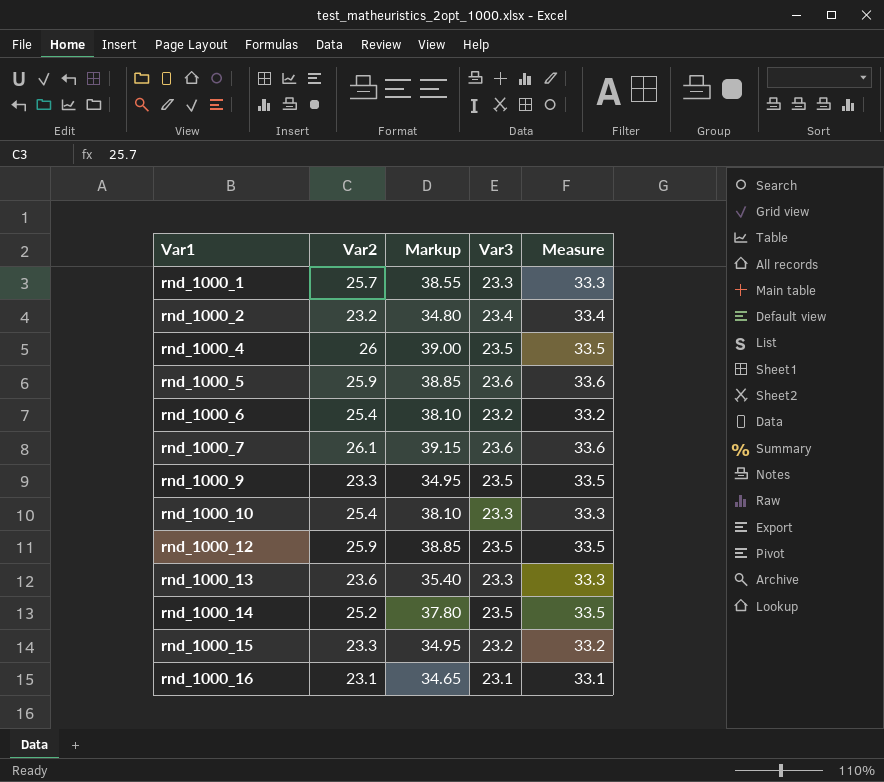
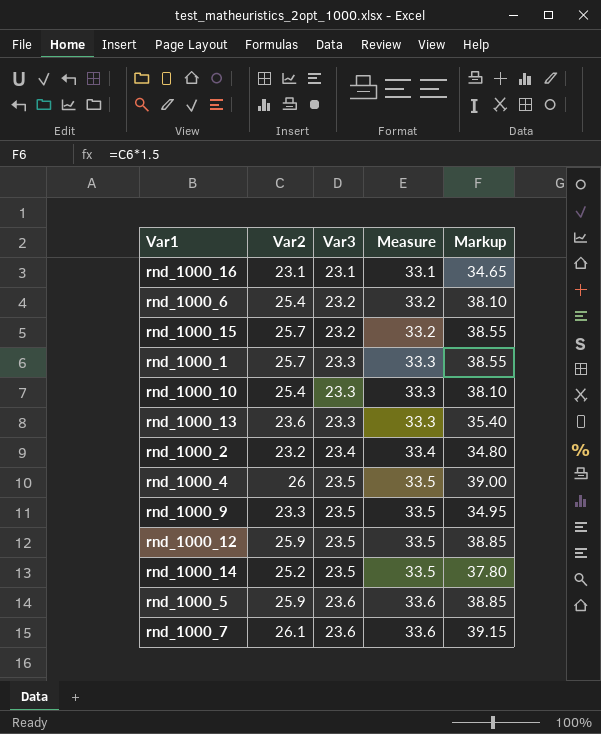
row order: Var1 ascending -> Var3 ascending
column Markup | position: 3 -> 5
rnd_1000_15 | Var2: 23.3 -> 25.7
rnd_1000_15 | Markup: 34.95 -> 38.55

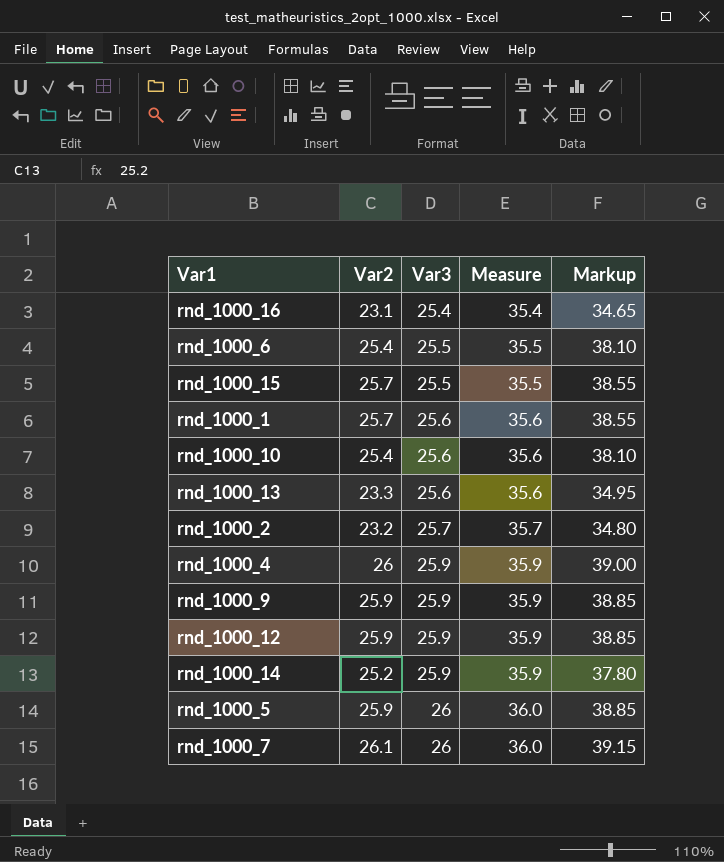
rnd_1000_16 | Var3: 23.1 -> 25.4
rnd_1000_16 | Measure: 33.1 -> 35.4
rnd_1000_6 | Var3: 23.2 -> 25.5
rnd_1000_6 | Measure: 33.2 -> 35.5
rnd_1000_15 | Var3: 23.2 -> 25.5
rnd_1000_15 | Measure: 33.2 -> 35.5
rnd_1000_1 | Var3: 23.3 -> 25.6
rnd_1000_1 | Measure: 33.3 -> 35.6
rnd_1000_10 | Var3: 23.3 -> 25.6
rnd_1000_10 | Measure: 33.3 -> 35.6
rnd_1000_13 | Var2: 23.6 -> 23.3
rnd_1000_13 | Var3: 23.3 -> 25.6
rnd_1000_13 | Measure: 33.3 -> 35.6
rnd_1000_13 | Markup: 35.40 -> 34.95
rnd_1000_2 | Var3: 23.4 -> 25.7
rnd_1000_2 | Measure: 33.4 -> 35.7
rnd_1000_4 | Var3: 23.5 -> 25.9
rnd_1000_4 | Measure: 33.5 -> 35.9
rnd_1000_9 | Var2: 23.3 -> 25.9
rnd_1000_9 | Var3: 23.5 -> 25.9
rnd_1000_9 | Measure: 33.5 -> 35.9
rnd_1000_9 | Markup: 34.95 -> 38.85
rnd_1000_12 | Var3: 23.5 -> 25.9
rnd_1000_12 | Measure: 33.5 -> 35.9
rnd_1000_14 | Var3: 23.5 -> 25.9
rnd_1000_14 | Measure: 33.5 -> 35.9
rnd_1000_5 | Var3: 23.6 -> 26
rnd_1000_5 | Measure: 33.6 -> 36.0
rnd_1000_7 | Var3: 23.6 -> 26
rnd_1000_7 | Measure: 33.6 -> 36.0

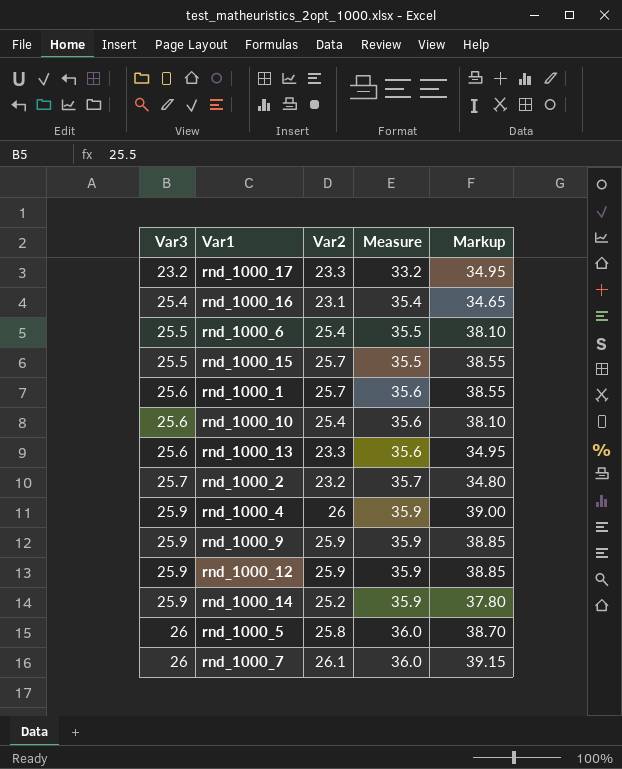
column Var3 | position: 3 -> 1
row rnd_1000_17: none -> 23.2 | 23.3 | 33.2 | 34.95
rnd_1000_5 | Var2: 25.9 -> 25.8
rnd_1000_5 | Markup: 38.85 -> 38.70

